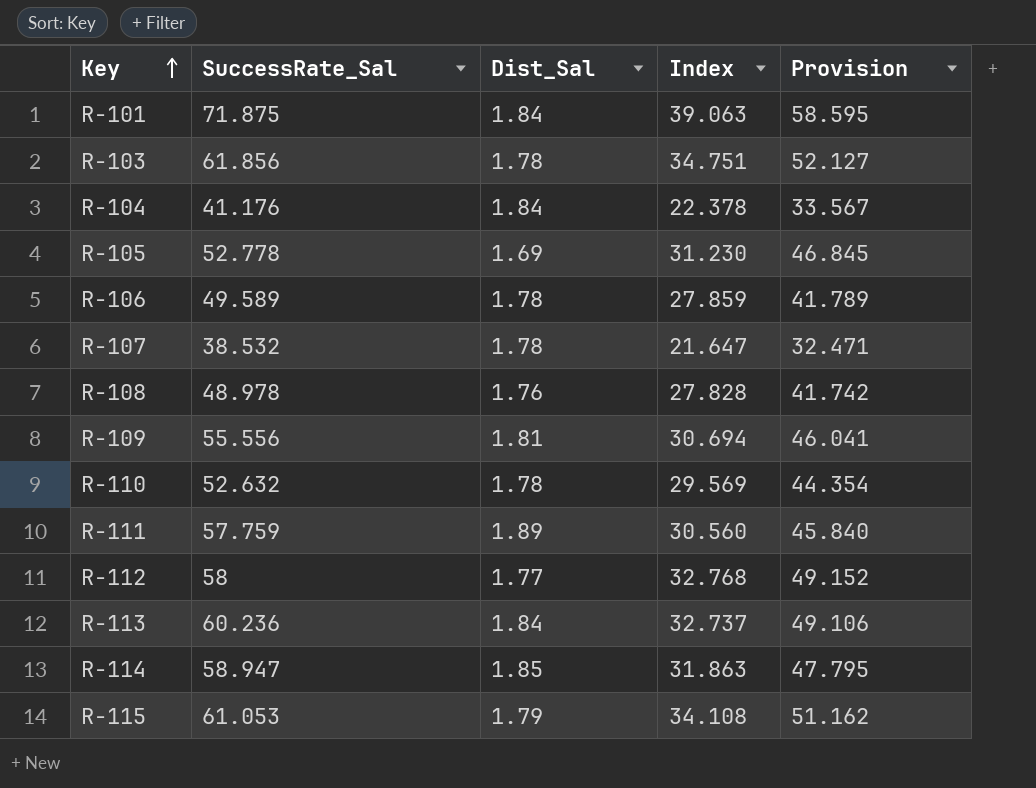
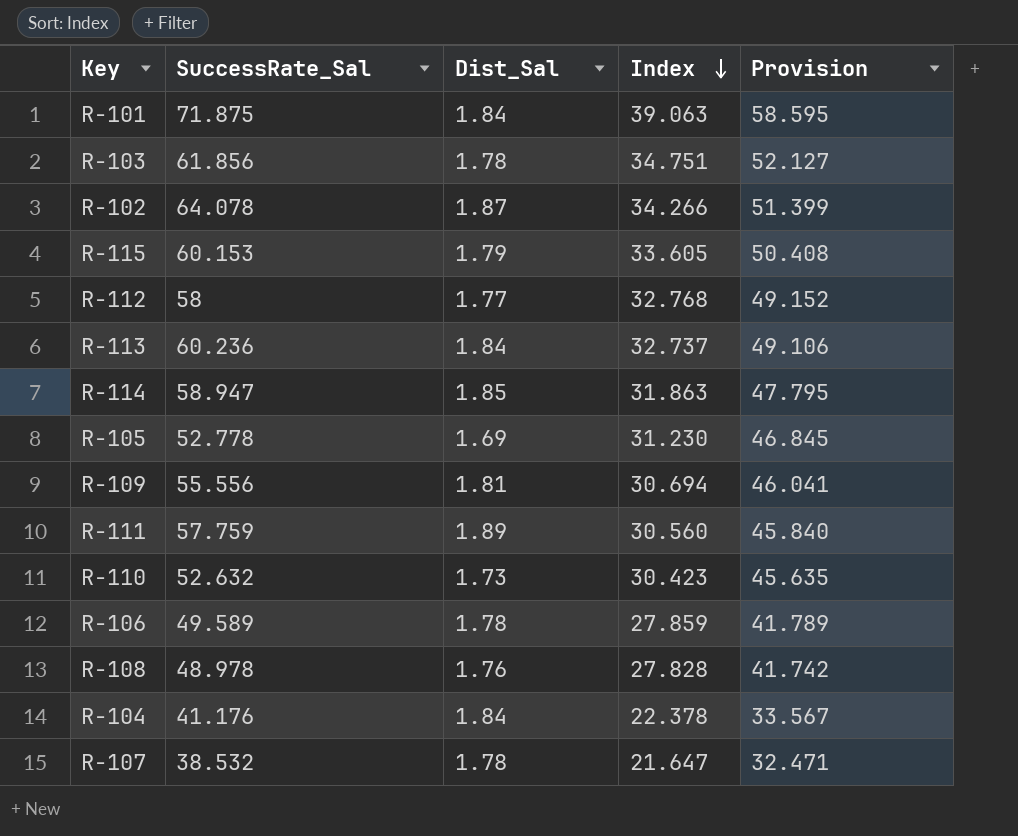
row order: Key ascending -> Index descending
row R-102: none -> 64.078 | 1.87 | 34.266 | 51.399
R-115 | SuccessRate_Sal: 61.053 -> 60.153
R-115 | Index: 34.108 -> 33.605
R-115 | Provision: 51.162 -> 50.408
R-110 | Dist_Sal: 1.78 -> 1.73
R-110 | Index: 29.569 -> 30.423
R-110 | Provision: 44.354 -> 45.635

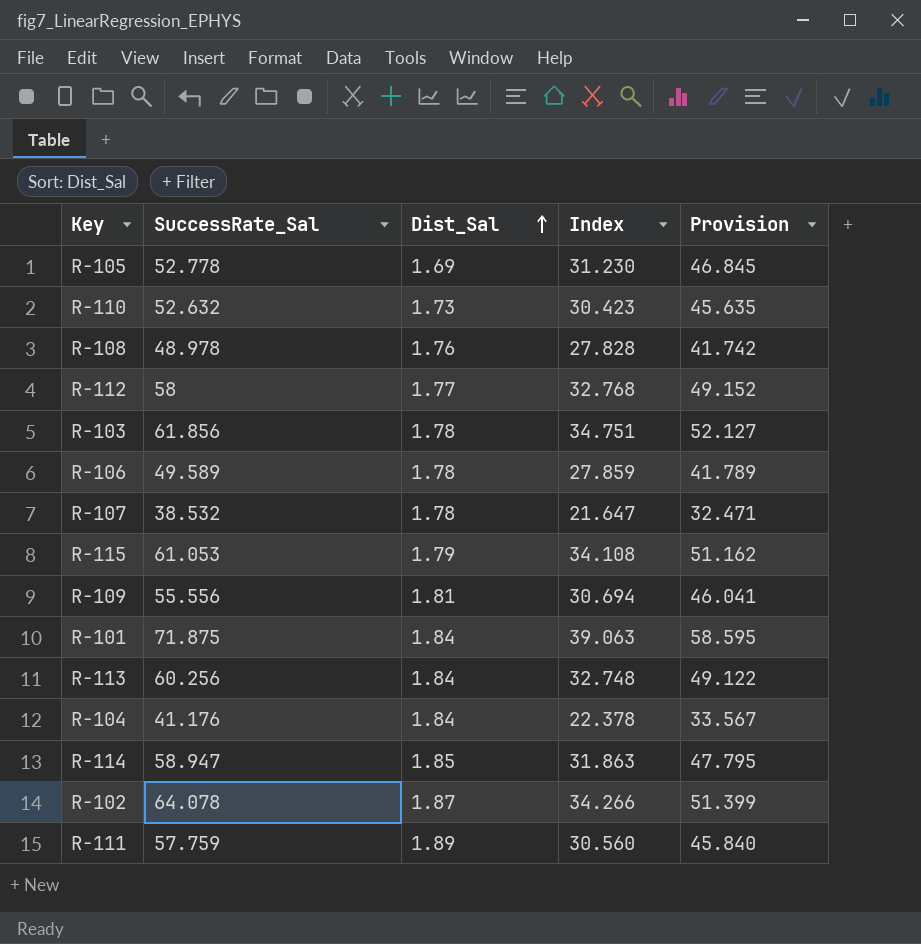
row order: Index descending -> Dist_Sal ascending
R-115 | SuccessRate_Sal: 60.153 -> 61.053
R-115 | Index: 33.605 -> 34.108
R-115 | Provision: 50.408 -> 51.162
R-113 | SuccessRate_Sal: 60.236 -> 60.256
R-113 | Index: 32.737 -> 32.748
R-113 | Provision: 49.106 -> 49.122

